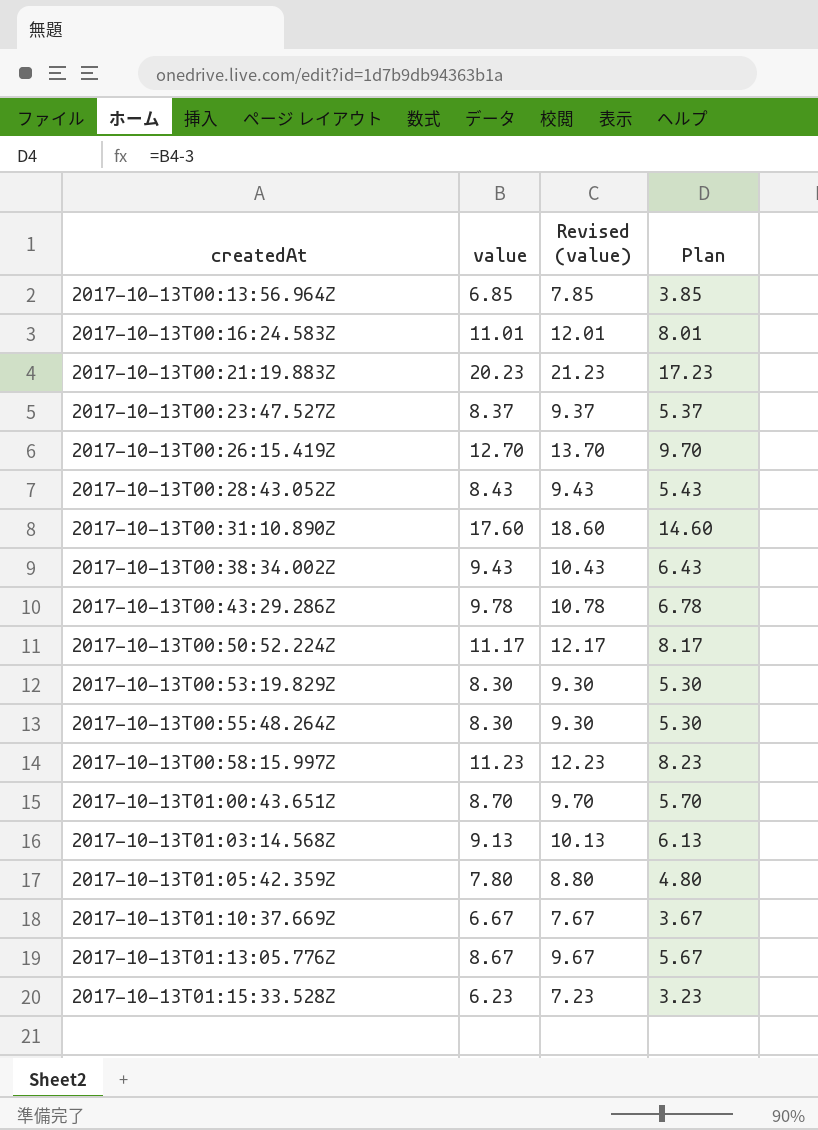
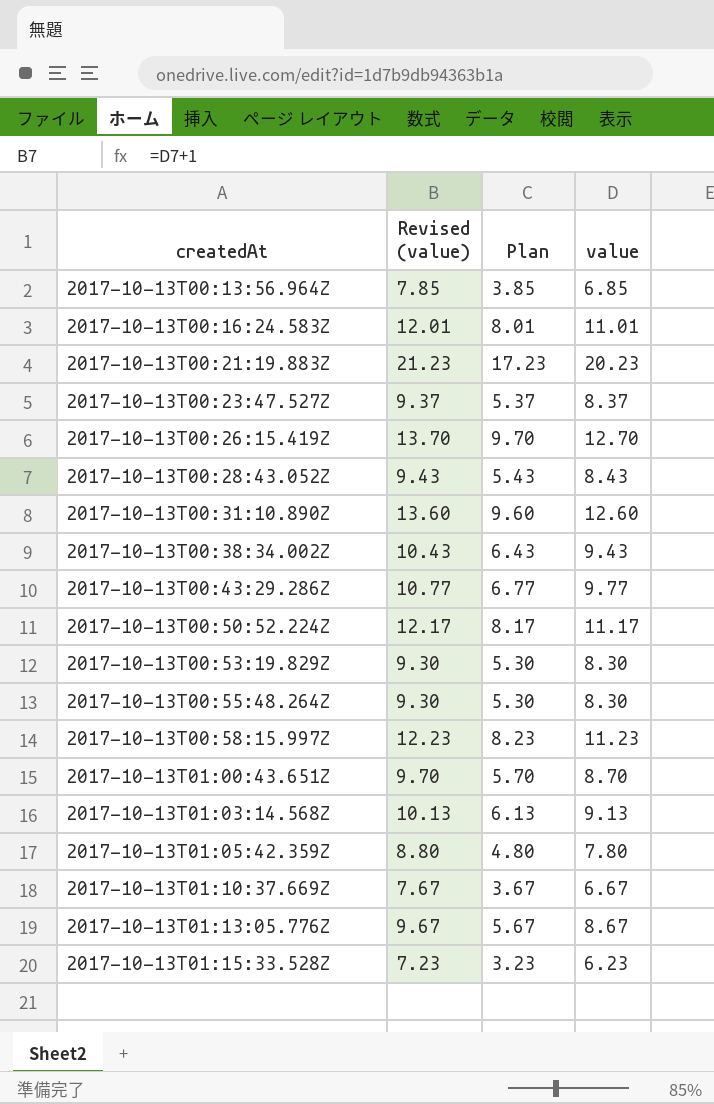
column value | position: 2 -> 4
2017-10-13T00:31:10.890Z | Revised (value): 18.60 -> 13.60
2017-10-13T00:31:10.890Z | Plan: 14.60 -> 9.60
2017-10-13T00:31:10.890Z | value: 17.60 -> 12.60
2017-10-13T00:43:29.286Z | Revised (value): 10.78 -> 10.77
2017-10-13T00:43:29.286Z | Plan: 6.78 -> 6.77
2017-10-13T00:43:29.286Z | value: 9.78 -> 9.77

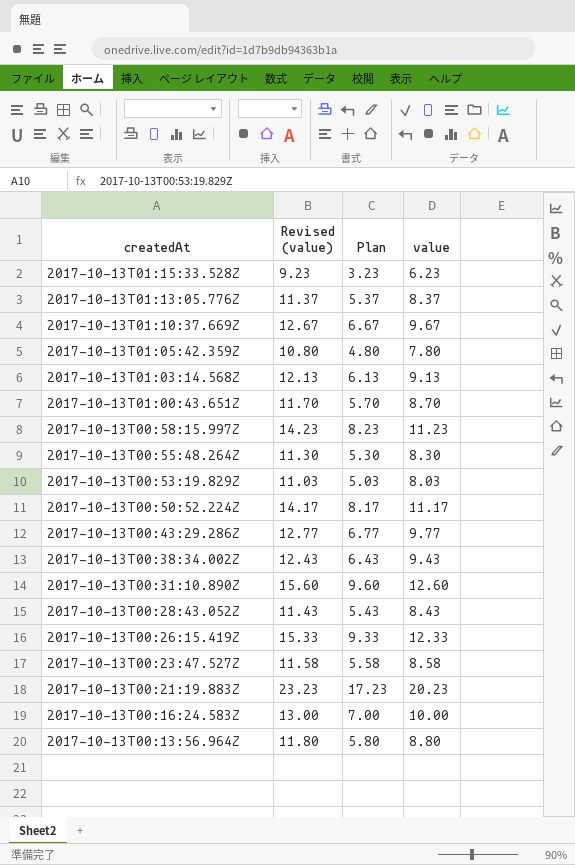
row order: createdAt ascending -> createdAt descending
column Revised (value) | formula: [value] + 1 -> [value] + 3
2017-10-13T01:13:05.776Z | Plan: 5.67 -> 5.37
2017-10-13T01:13:05.776Z | value: 8.67 -> 8.37
2017-10-13T01:10:37.669Z | Plan: 3.67 -> 6.67
2017-10-13T01:10:37.669Z | value: 6.67 -> 9.67
2017-10-13T00:53:19.829Z | Plan: 5.30 -> 5.03
2017-10-13T00:53:19.829Z | value: 8.30 -> 8.03
2017-10-13T00:26:15.419Z | Plan: 9.70 -> 9.33
2017-10-13T00:26:15.419Z | value: 12.70 -> 12.33
2017-10-13T00:23:47.527Z | Plan: 5.37 -> 5.58
2017-10-13T00:23:47.527Z | value: 8.37 -> 8.58
2017-10-13T00:16:24.583Z | Plan: 8.01 -> 7.00
2017-10-13T00:16:24.583Z | value: 11.01 -> 10.00
2017-10-13T00:13:56.964Z | Plan: 3.85 -> 5.80
2017-10-13T00:13:56.964Z | value: 6.85 -> 8.80

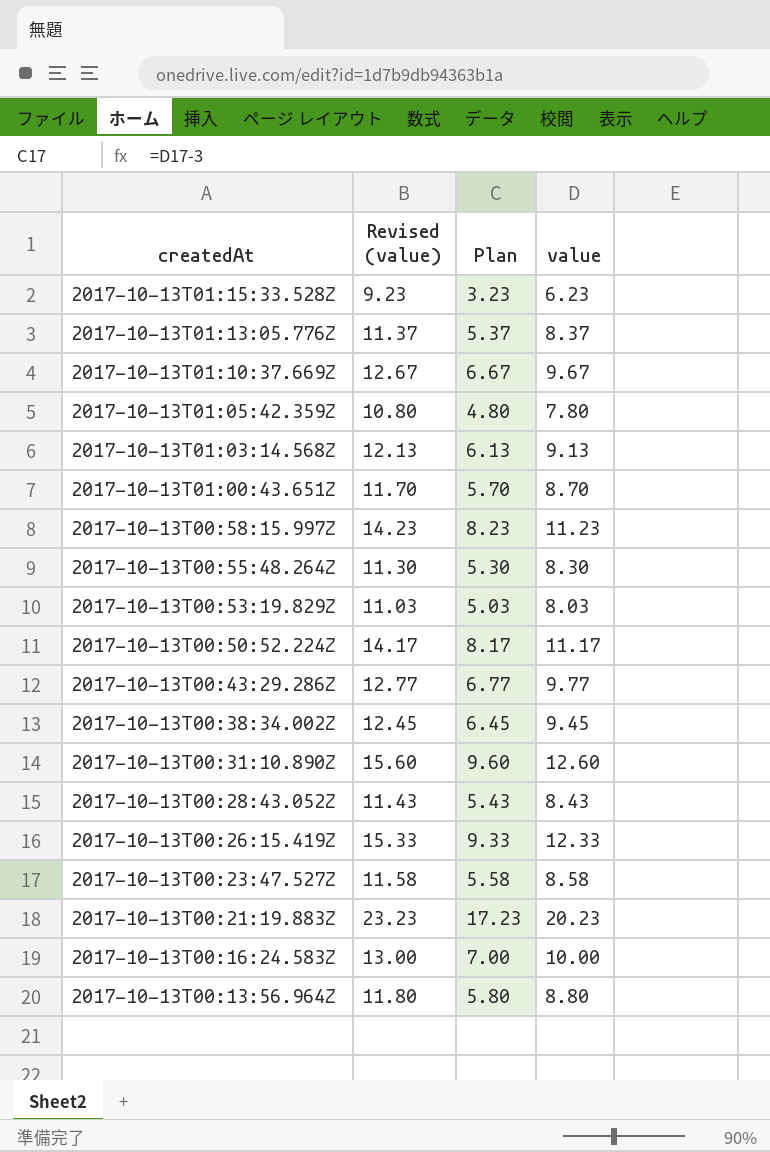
2017-10-13T00:38:34.002Z | Revised (value): 12.43 -> 12.45
2017-10-13T00:38:34.002Z | Plan: 6.43 -> 6.45
2017-10-13T00:38:34.002Z | value: 9.43 -> 9.45

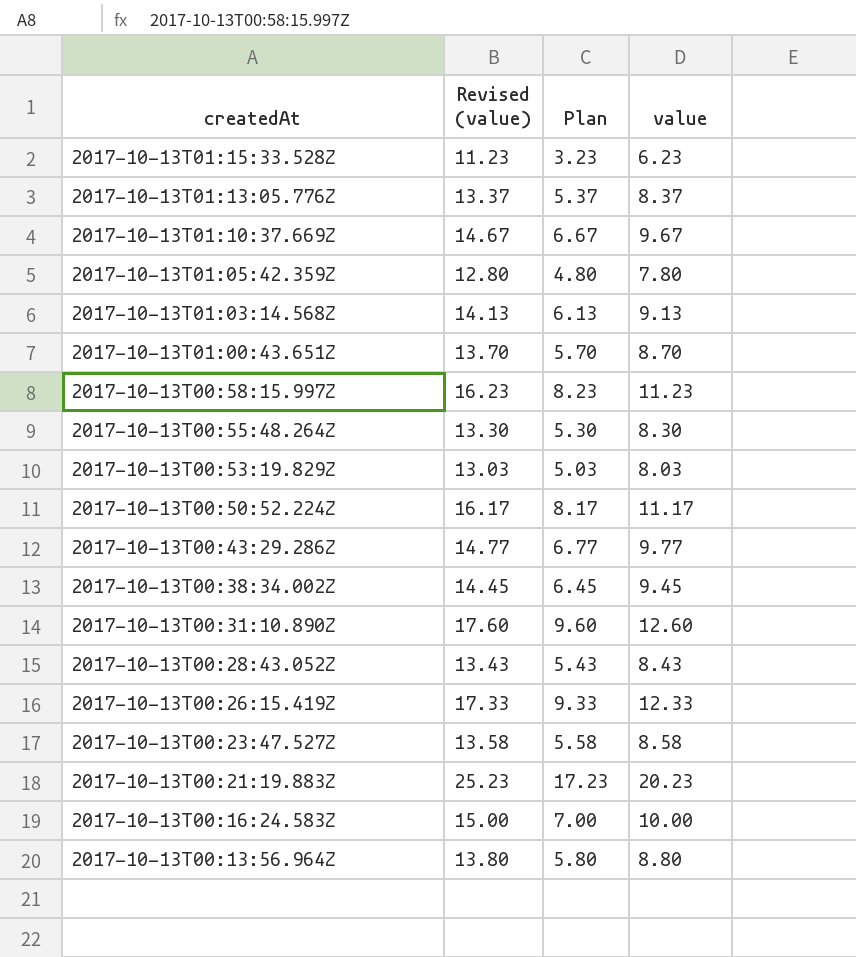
column Revised (value) | formula: [value] + 3 -> [value] + 5

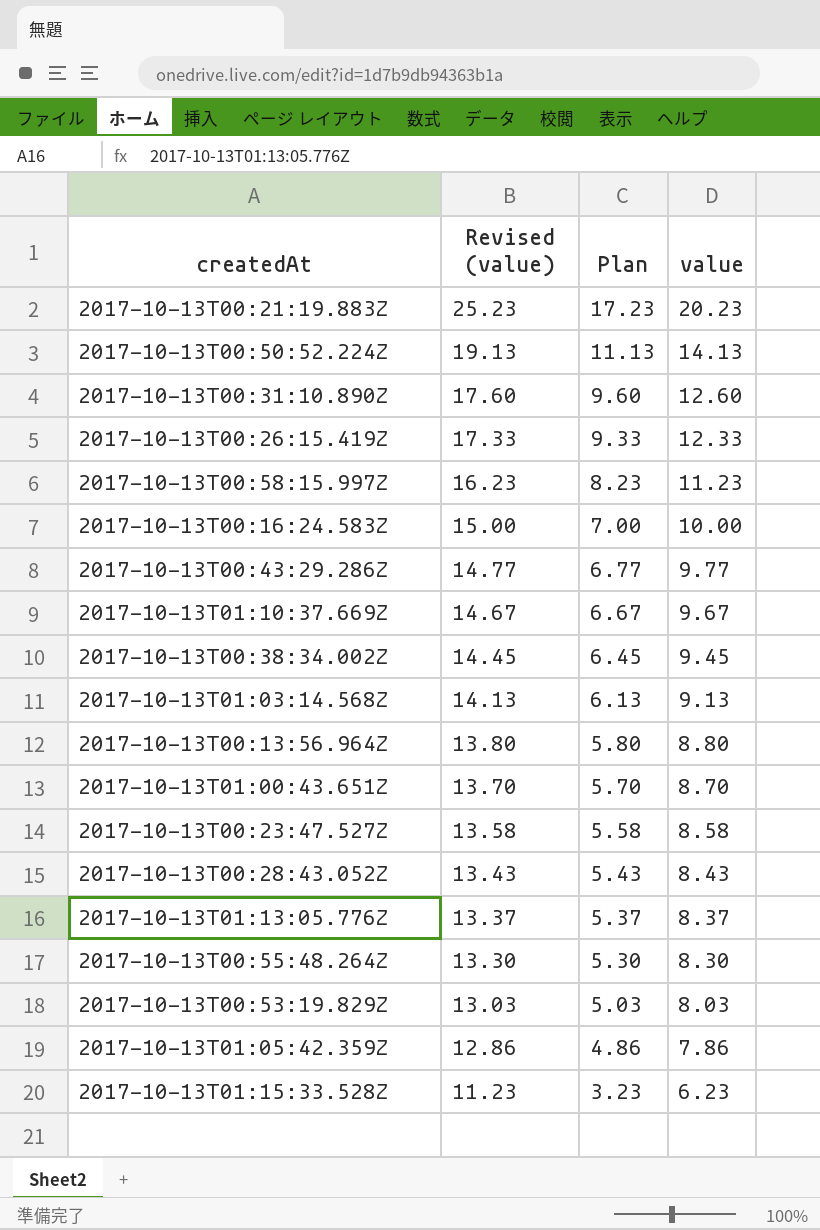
row order: createdAt descending -> Revised (value) descending
2017-10-13T00:50:52.224Z | Revised (value): 16.17 -> 19.13
2017-10-13T00:50:52.224Z | Plan: 8.17 -> 11.13
2017-10-13T00:50:52.224Z | value: 11.17 -> 14.13
2017-10-13T01:05:42.359Z | Revised (value): 12.80 -> 12.86
2017-10-13T01:05:42.359Z | Plan: 4.80 -> 4.86
2017-10-13T01:05:42.359Z | value: 7.80 -> 7.86

